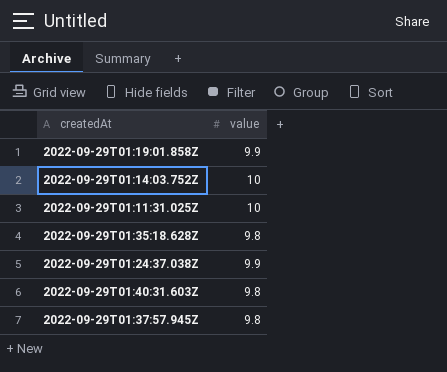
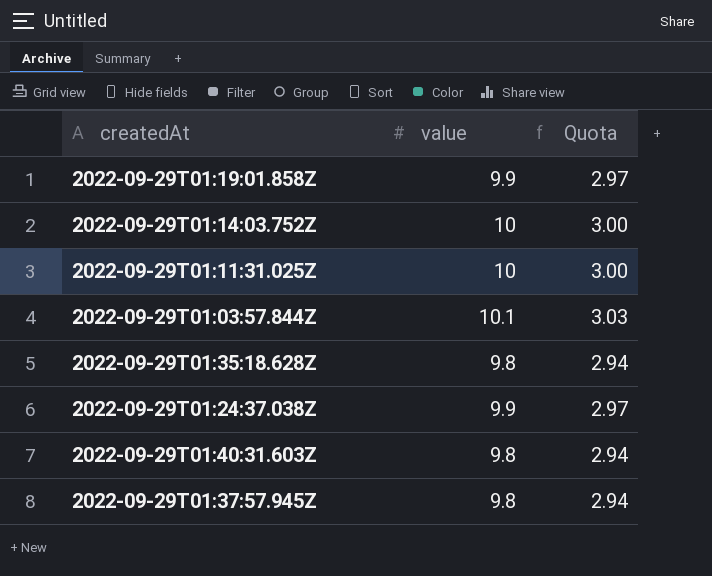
column Quota | formula: none -> [value] * 0.3
row 2022-09-29T01:03:57.844Z: none -> 10.1 | 3.03

